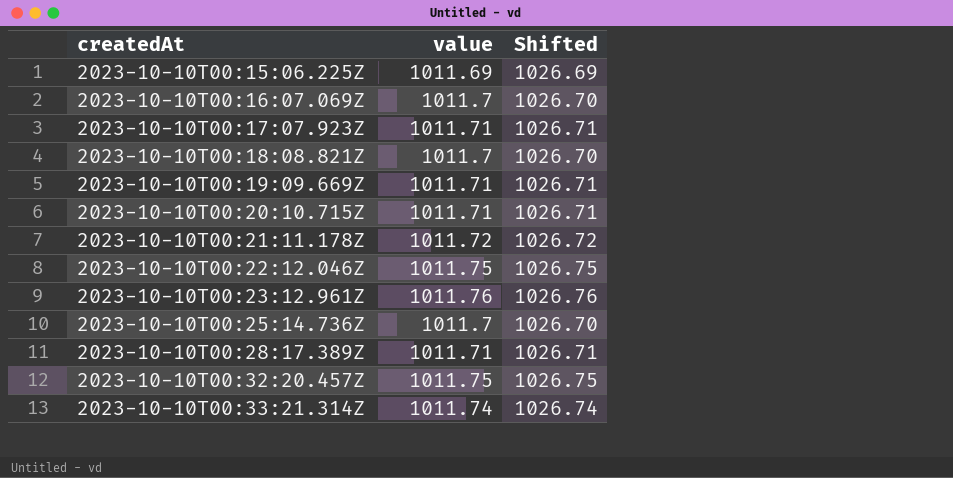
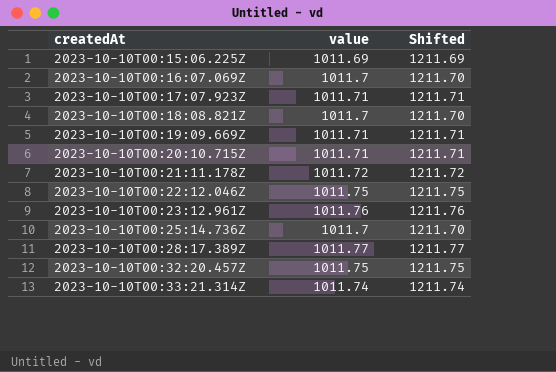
column Shifted | formula: [value] + 15 -> [value] + 200
2023-10-10T00:28:17.389Z | value: 1011.71 -> 1011.77

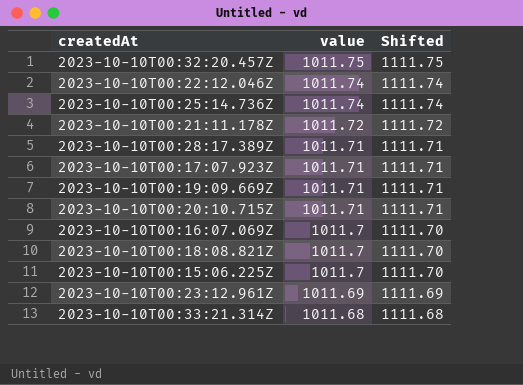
row order: createdAt ascending -> value descending
column Shifted | formula: [value] + 200 -> [value] + 100
2023-10-10T00:22:12.046Z | value: 1011.75 -> 1011.74
2023-10-10T00:25:14.736Z | value: 1011.7 -> 1011.74
2023-10-10T00:28:17.389Z | value: 1011.77 -> 1011.71
2023-10-10T00:15:06.225Z | value: 1011.69 -> 1011.7
2023-10-10T00:23:12.961Z | value: 1011.76 -> 1011.69
2023-10-10T00:33:21.314Z | value: 1011.74 -> 1011.68

